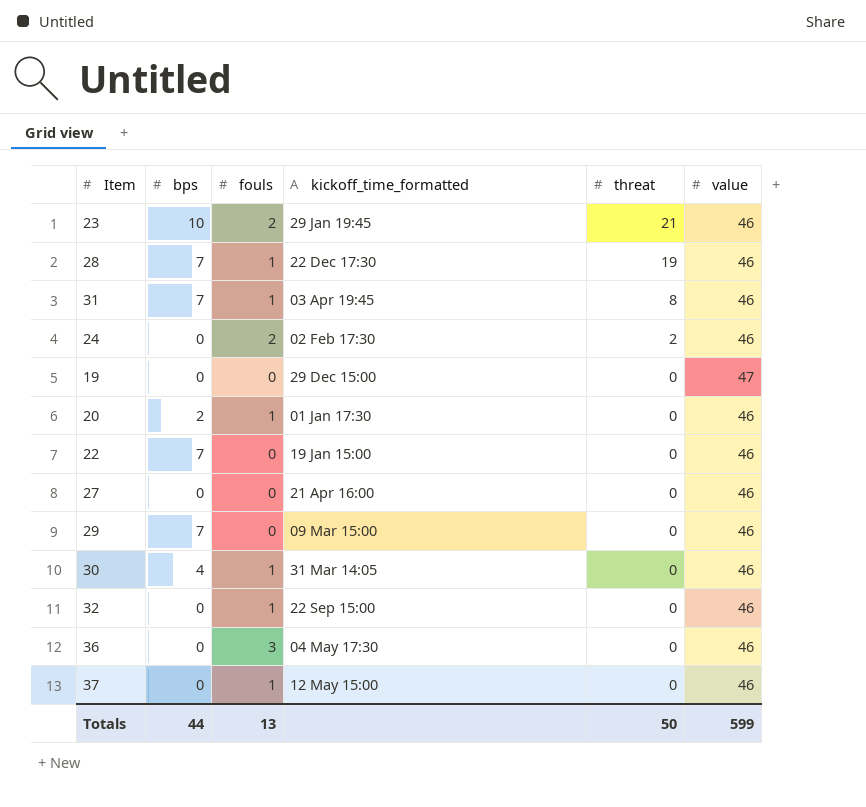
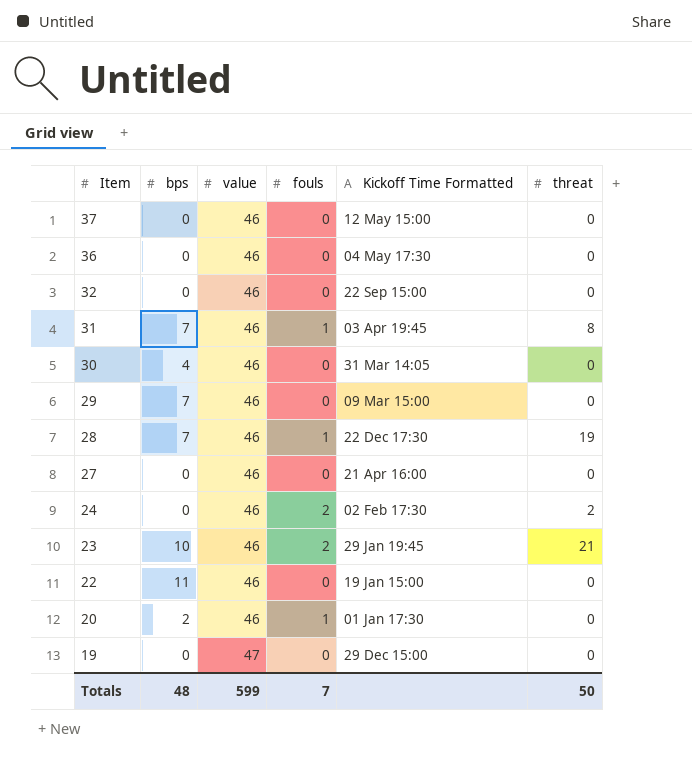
row order: threat descending -> Item descending
column value | position: 6 -> 3
column name: kickoff_time_formatted -> Kickoff Time Formatted
37 | fouls: 1 -> 0
36 | fouls: 3 -> 0
32 | fouls: 1 -> 0
30 | fouls: 1 -> 0
22 | bps: 7 -> 11
Totals | bps: 44 -> 48
Totals | fouls: 13 -> 7

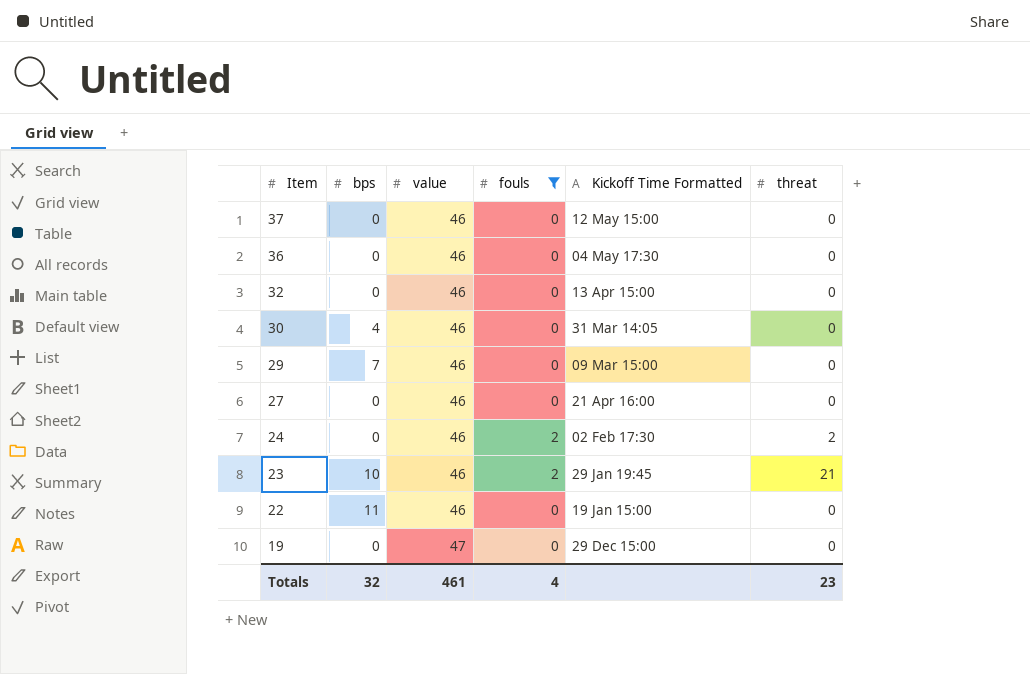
filter: none -> fouls != 1
32 | Kickoff Time Formatted: 22 Sep 15:00 -> 13 Apr 15:00
Totals | bps: 48 -> 32
Totals | value: 599 -> 461
Totals | fouls: 7 -> 4
Totals | threat: 50 -> 23

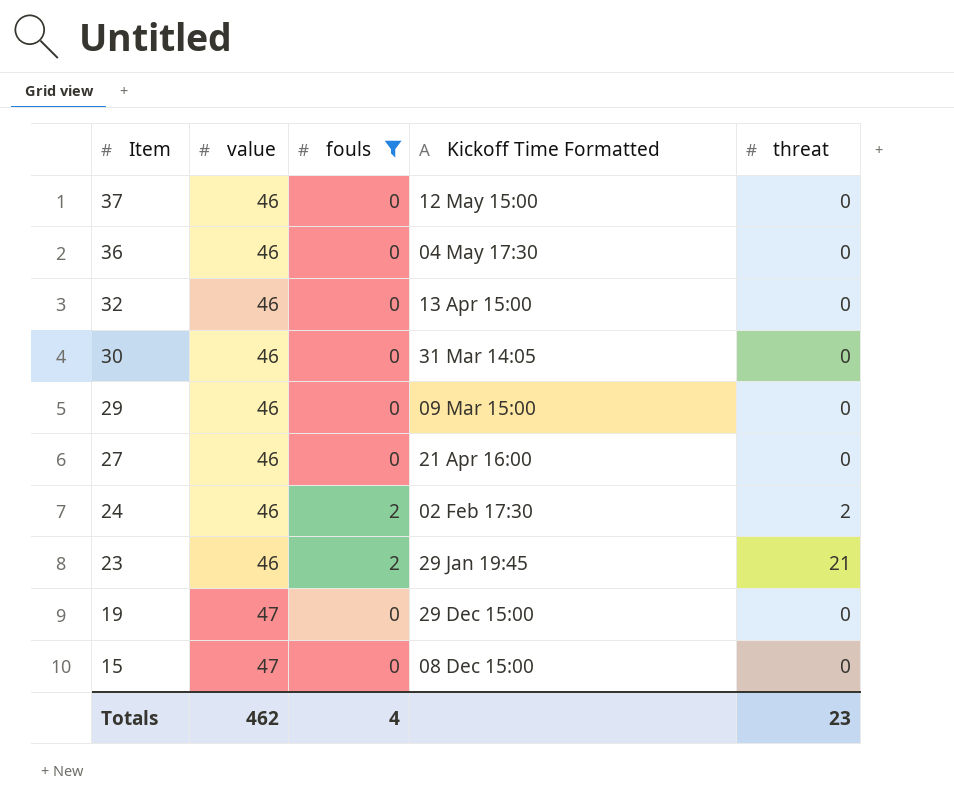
column bps | position: 2 -> none
row 22: 11 | 46 | 0 | 19 Jan 15:00 | 0 -> none
row 15: none -> 47 | 0 | 08 Dec 15:00 | 0
Totals | value: 461 -> 462

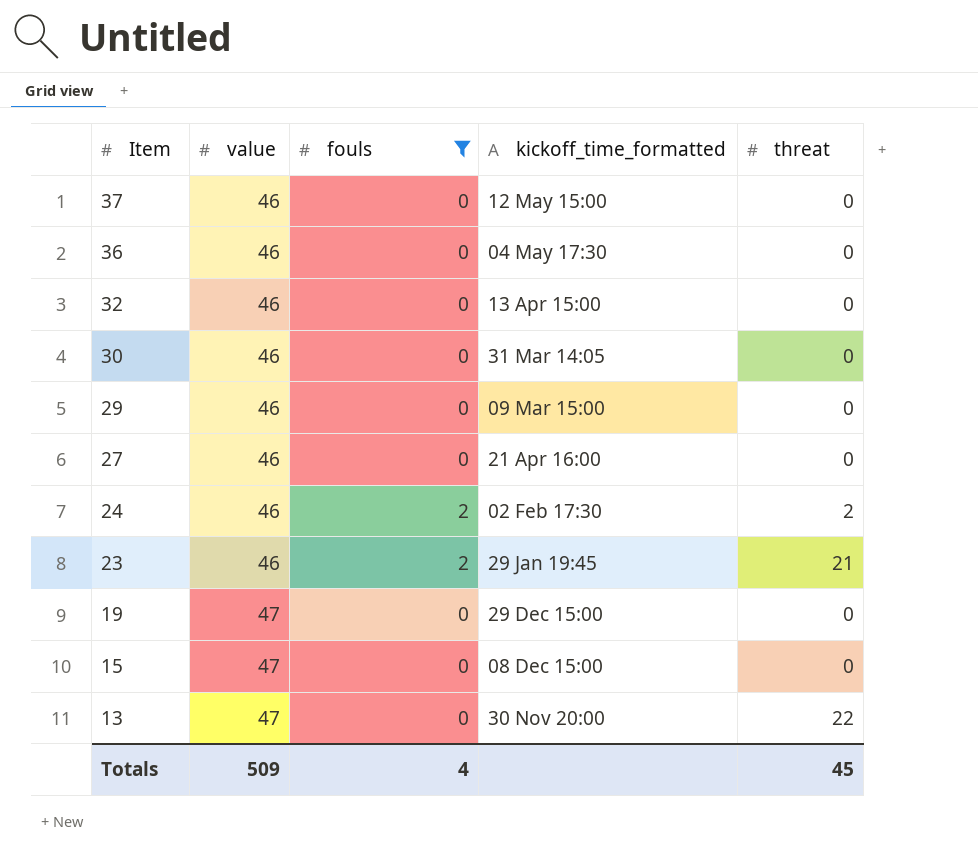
column name: Kickoff Time Formatted -> kickoff_time_formatted
row 13: none -> 47 | 0 | 30 Nov 20:00 | 22
Totals | value: 462 -> 509
Totals | threat: 23 -> 45

